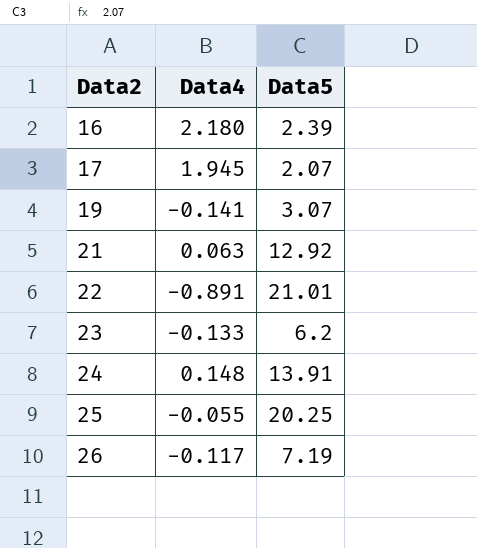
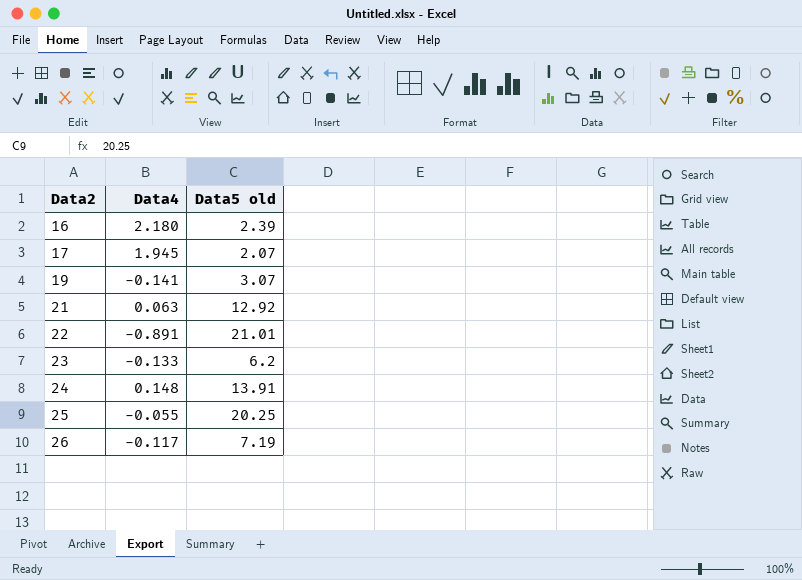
column name: Data5 -> Data5 old

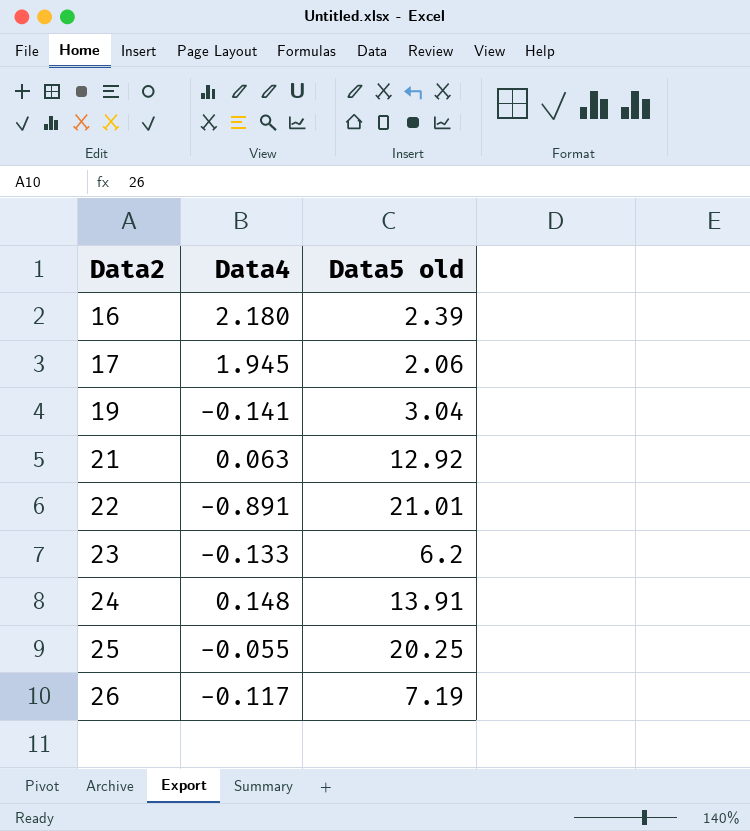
17 | Data5 old: 2.07 -> 2.06
19 | Data5 old: 3.07 -> 3.04

